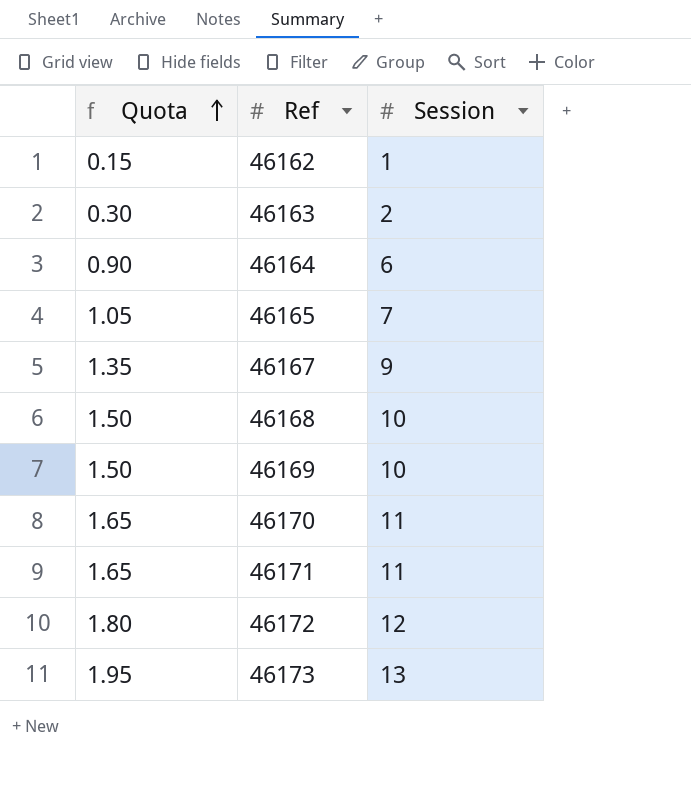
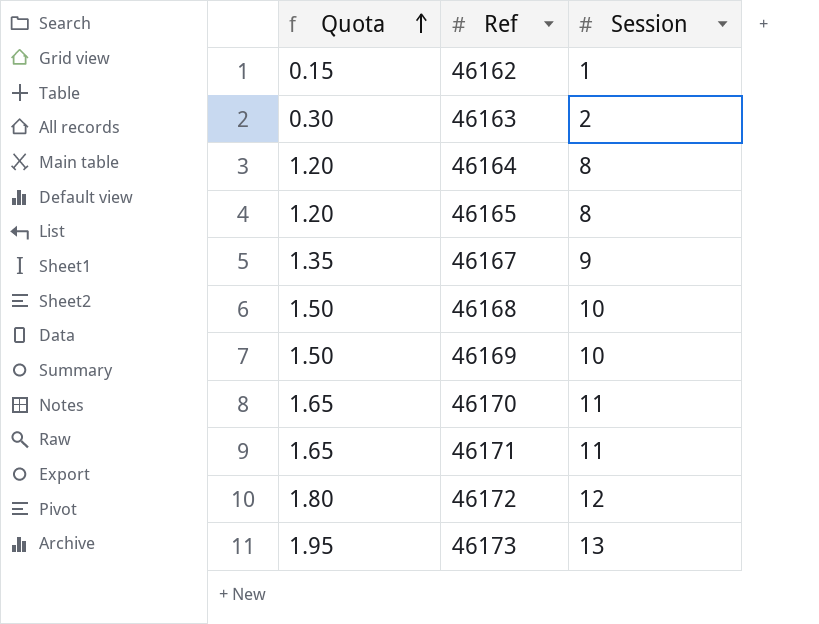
46164 | Quota: 0.90 -> 1.20
46164 | Session: 6 -> 8
46165 | Quota: 1.05 -> 1.20
46165 | Session: 7 -> 8

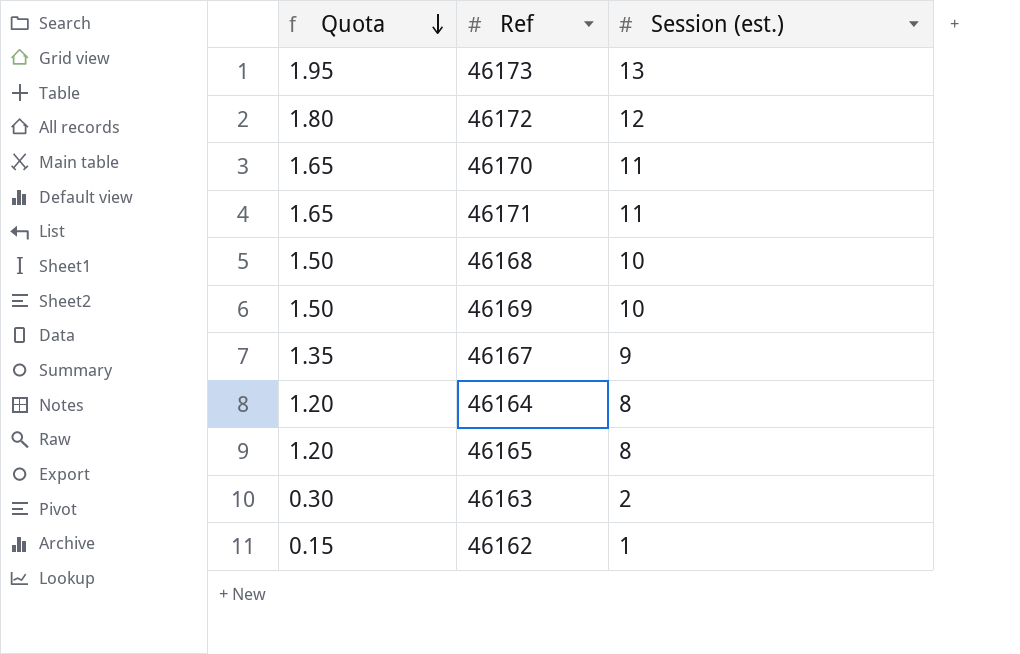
row order: Quota ascending -> Quota descending
column name: Session -> Session (est.)

